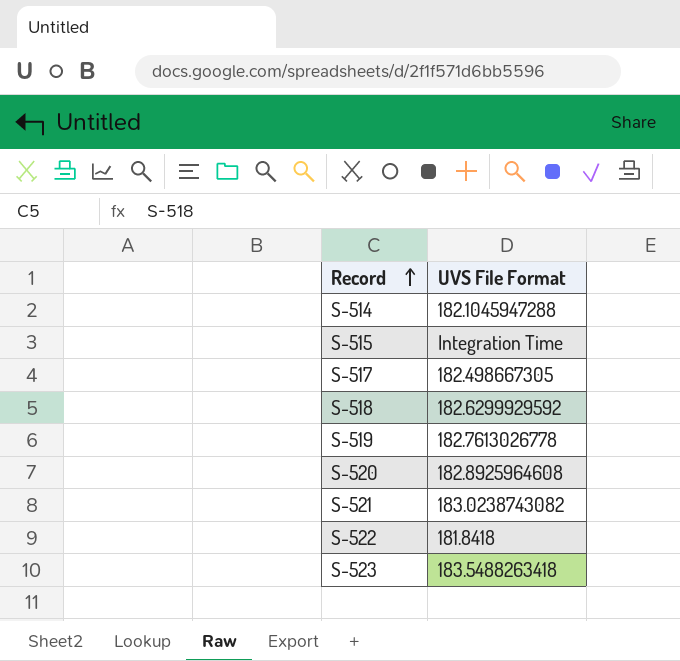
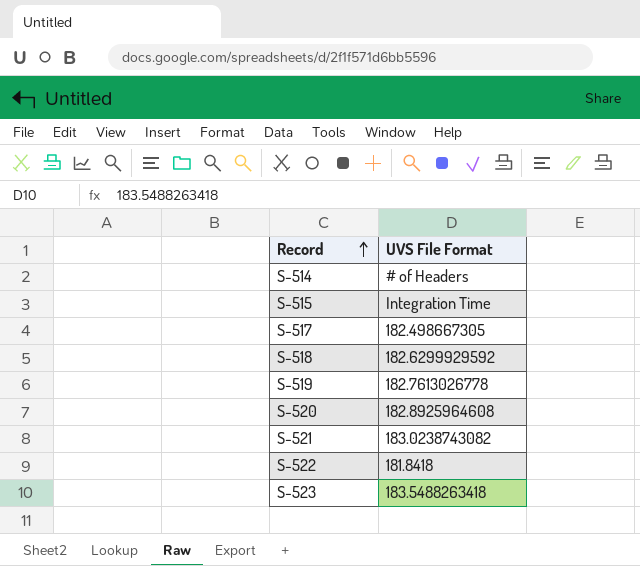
S-514 | UVS File Format: 182.1045947288 -> # of Headers

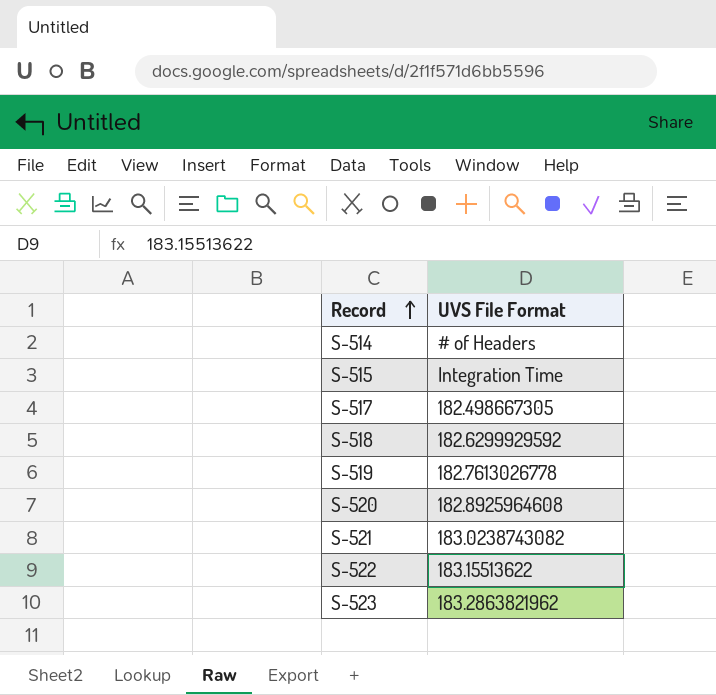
S-522 | UVS File Format: 181.8418 -> 183.15513622
S-523 | UVS File Format: 183.5488263418 -> 183.2863821962

